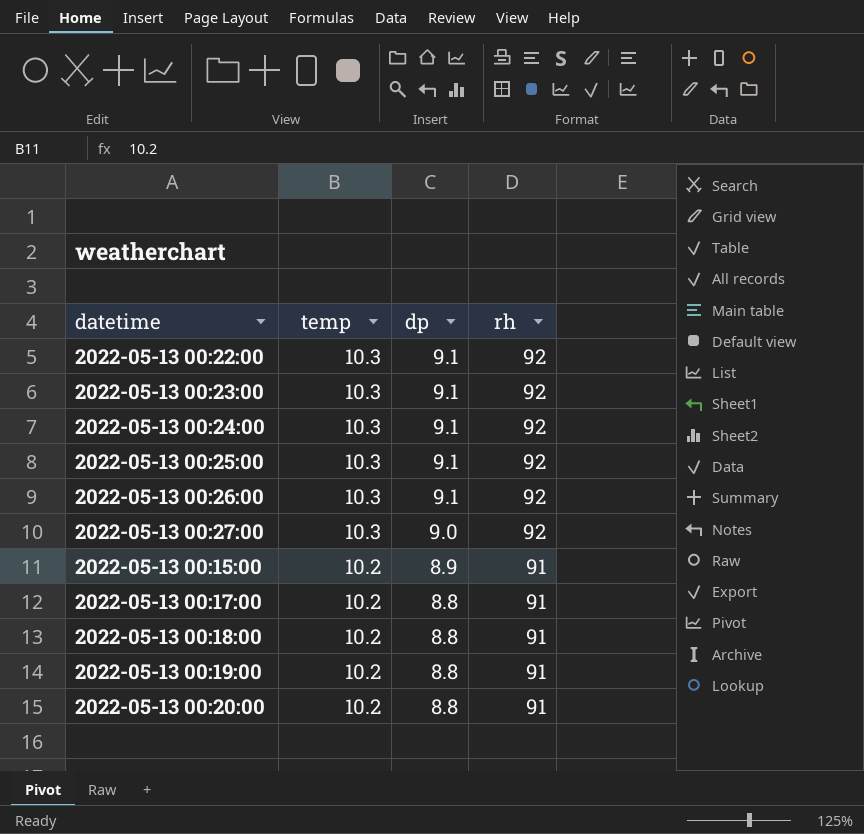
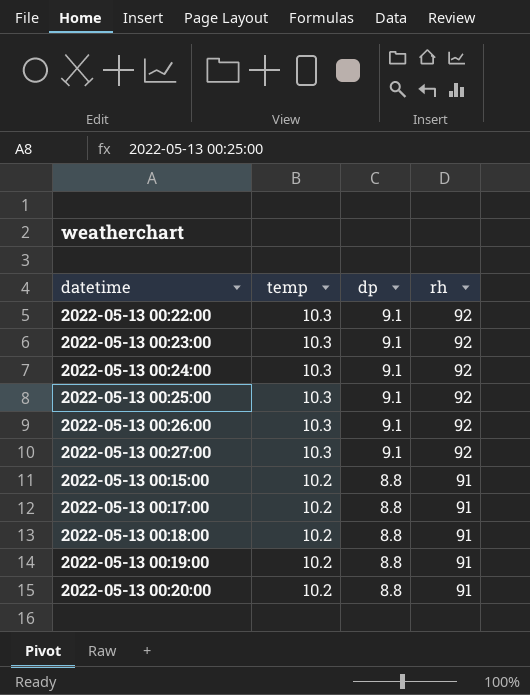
2022-05-13 00:27:00 | dp: 9.0 -> 9.1
2022-05-13 00:15:00 | dp: 8.9 -> 8.8

